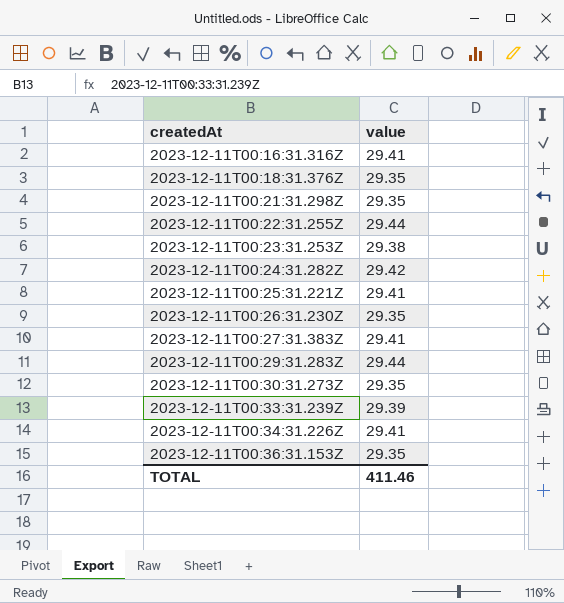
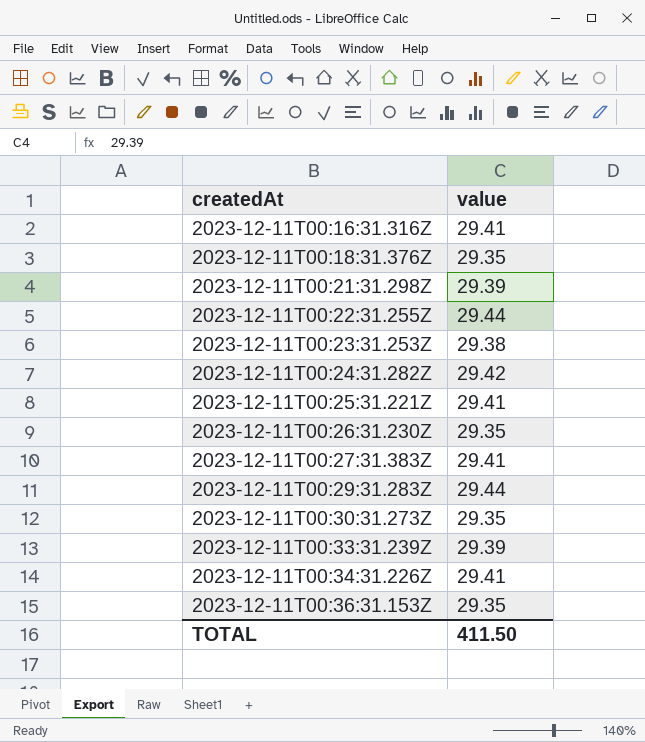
2023-12-11T00:21:31.298Z | value: 29.35 -> 29.39
TOTAL | value: 411.46 -> 411.50

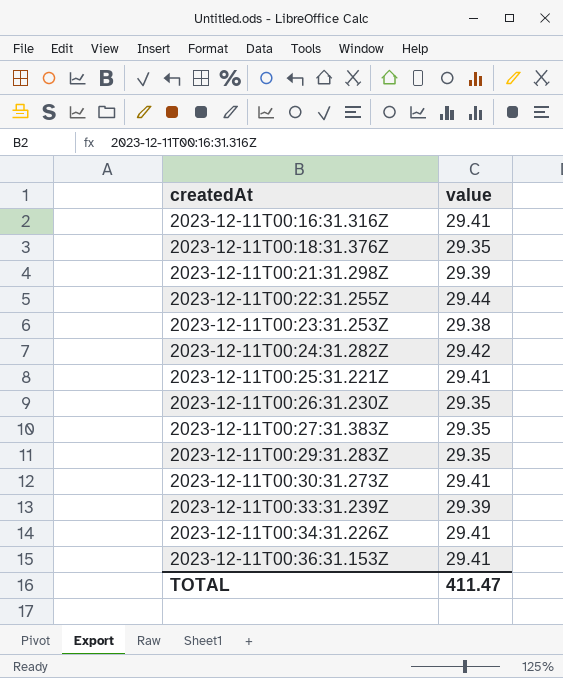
2023-12-11T00:27:31.383Z | value: 29.41 -> 29.35
2023-12-11T00:29:31.283Z | value: 29.44 -> 29.35
2023-12-11T00:30:31.273Z | value: 29.35 -> 29.41
2023-12-11T00:36:31.153Z | value: 29.35 -> 29.41
TOTAL | value: 411.50 -> 411.47

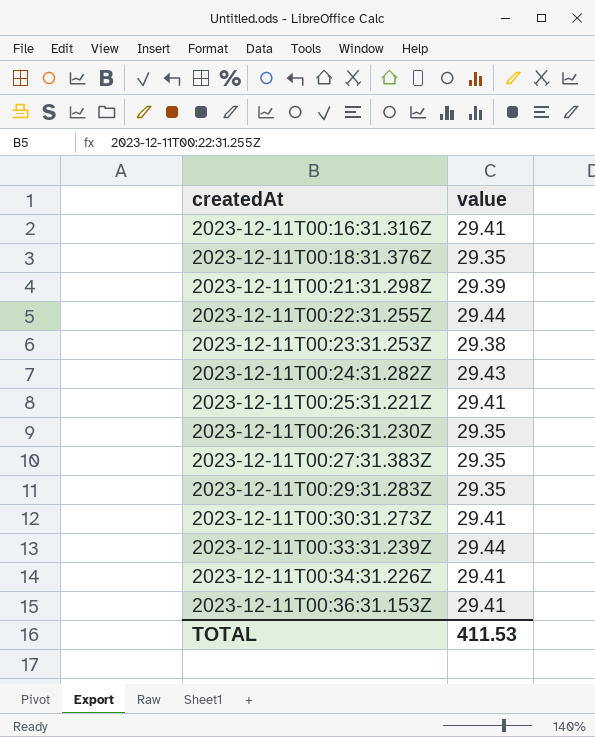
2023-12-11T00:24:31.282Z | value: 29.42 -> 29.43
2023-12-11T00:33:31.239Z | value: 29.39 -> 29.44
TOTAL | value: 411.47 -> 411.53

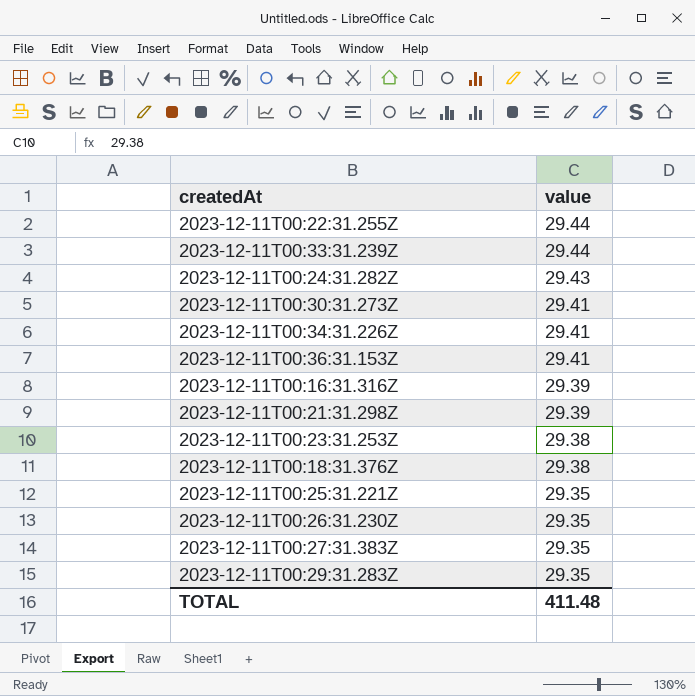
row order: createdAt ascending -> value descending
2023-12-11T00:16:31.316Z | value: 29.41 -> 29.39
2023-12-11T00:18:31.376Z | value: 29.35 -> 29.38
2023-12-11T00:25:31.221Z | value: 29.41 -> 29.35
TOTAL | value: 411.53 -> 411.48

